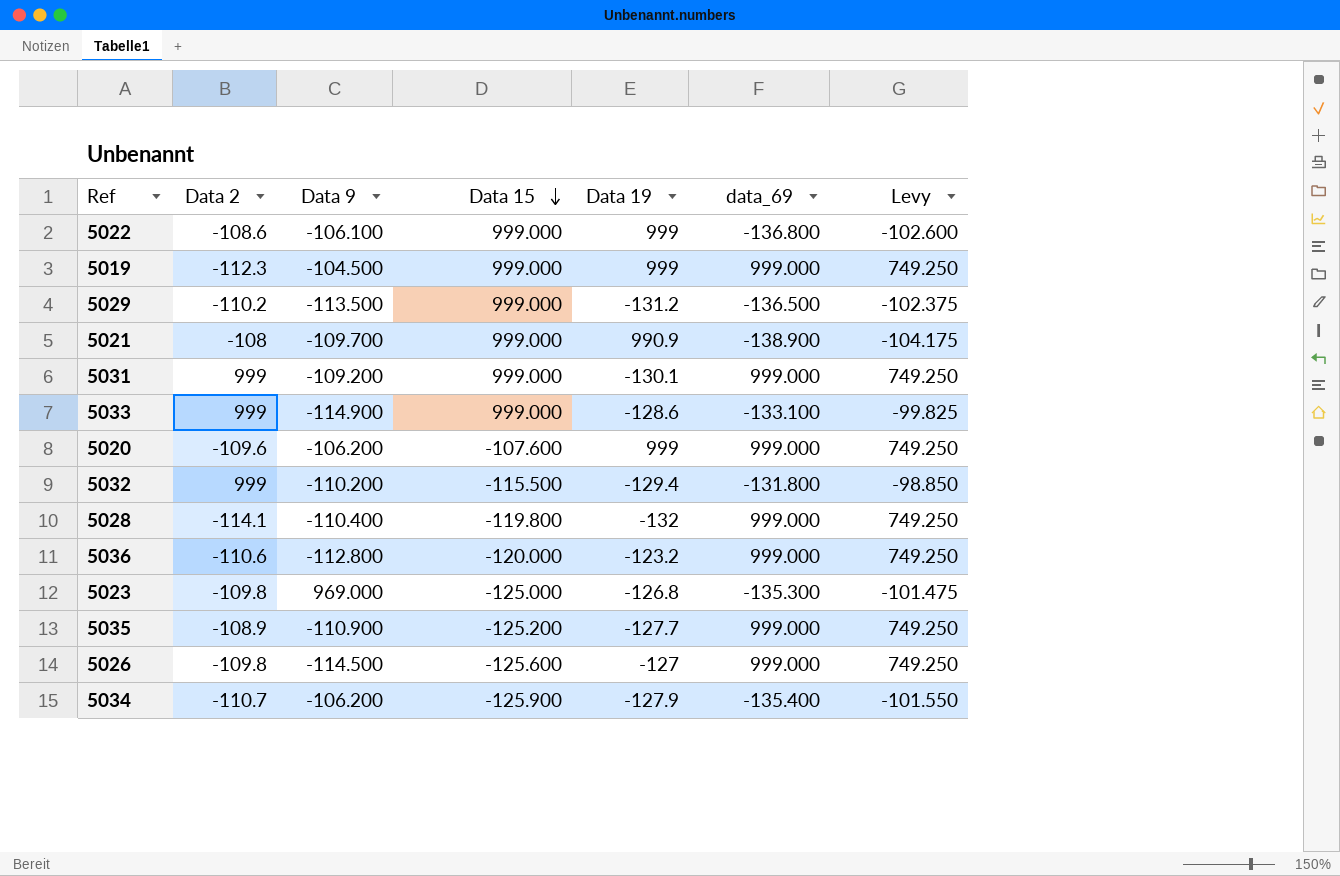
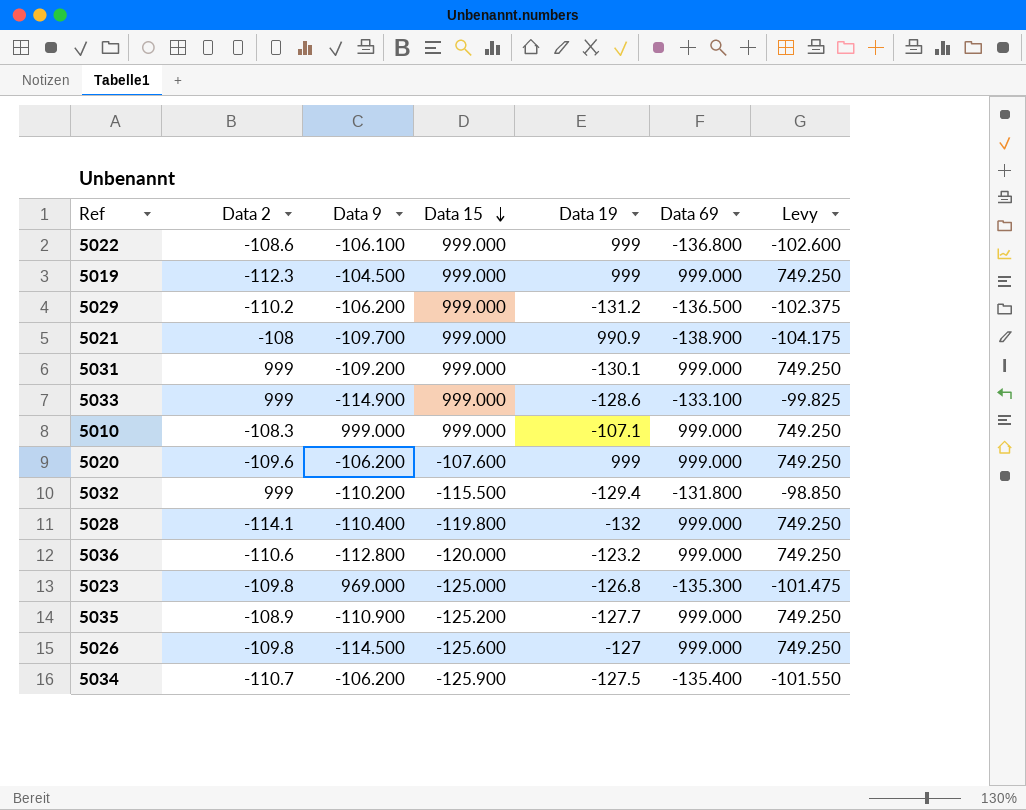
column name: data_69 -> Data 69
5029 | Data 9: -113.500 -> -106.200
row 5010: none -> -108.3 | 999.000 | 999.000 | -107.1 | 999.000 | 749.250
5034 | Data 19: -127.9 -> -127.5

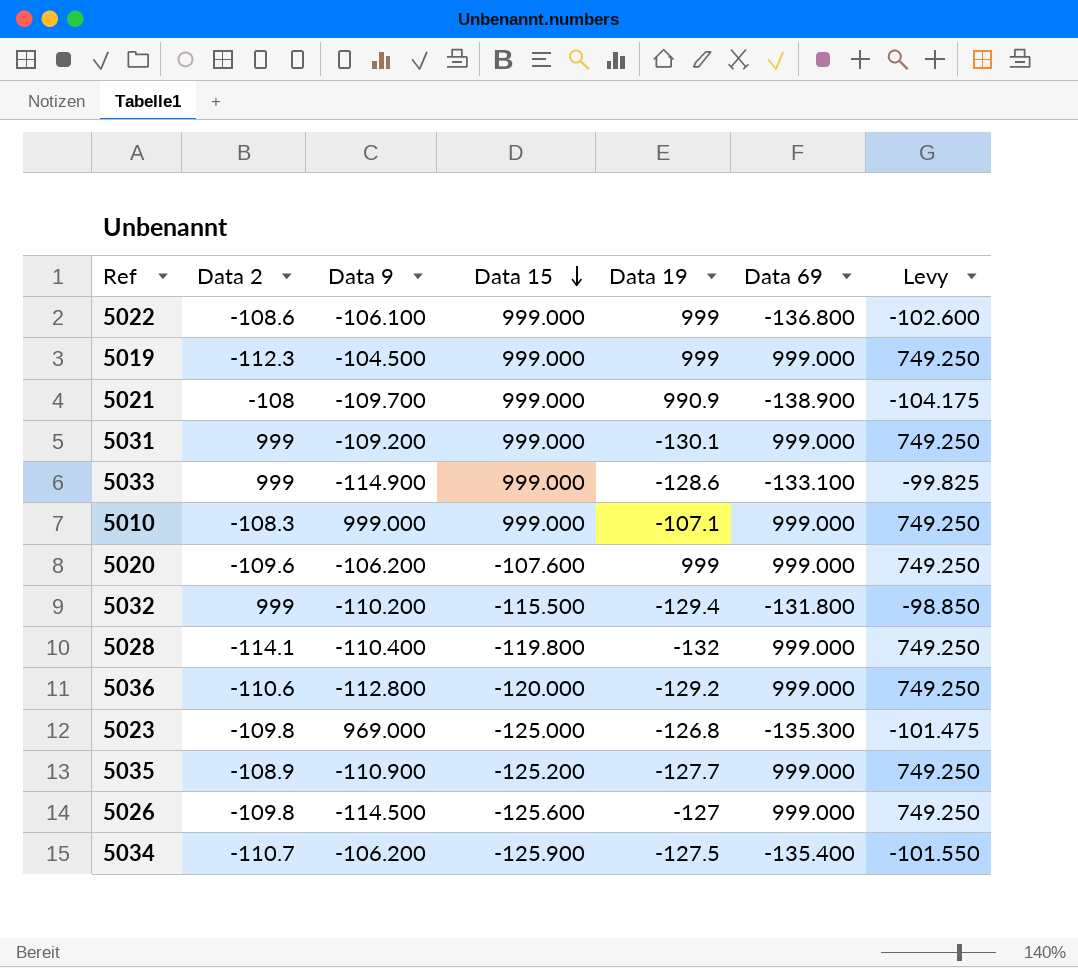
row 5029: -110.2 | -106.200 | 999.000 | -131.2 | -136.500 | -102.375 -> none
5036 | Data 19: -123.2 -> -129.2

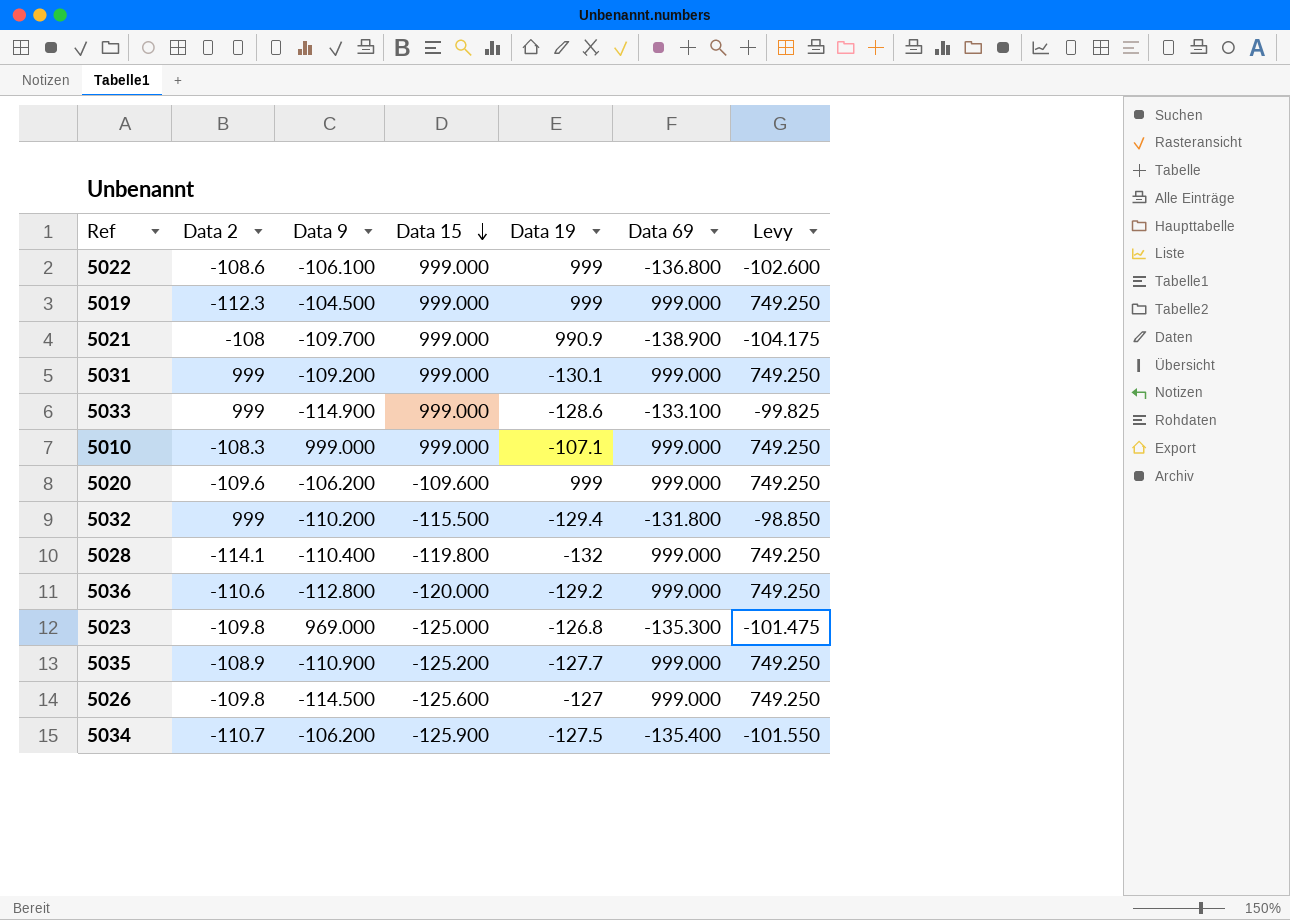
5020 | Data 15: -107.600 -> -109.600

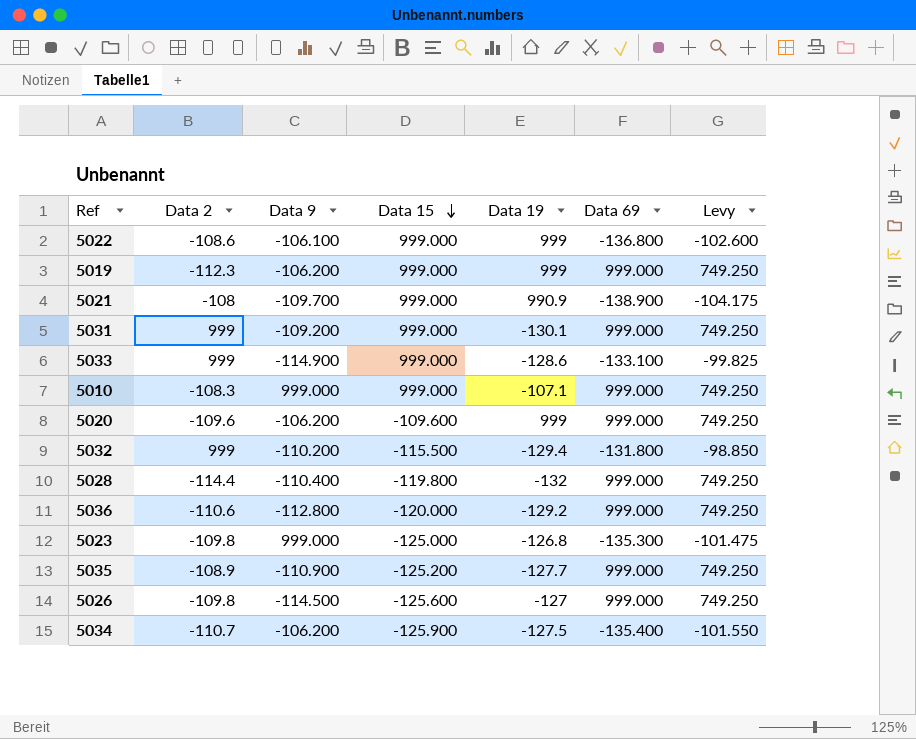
5019 | Data 9: -104.500 -> -106.200
5028 | Data 2: -114.1 -> -114.4
5023 | Data 9: 969.000 -> 999.000

